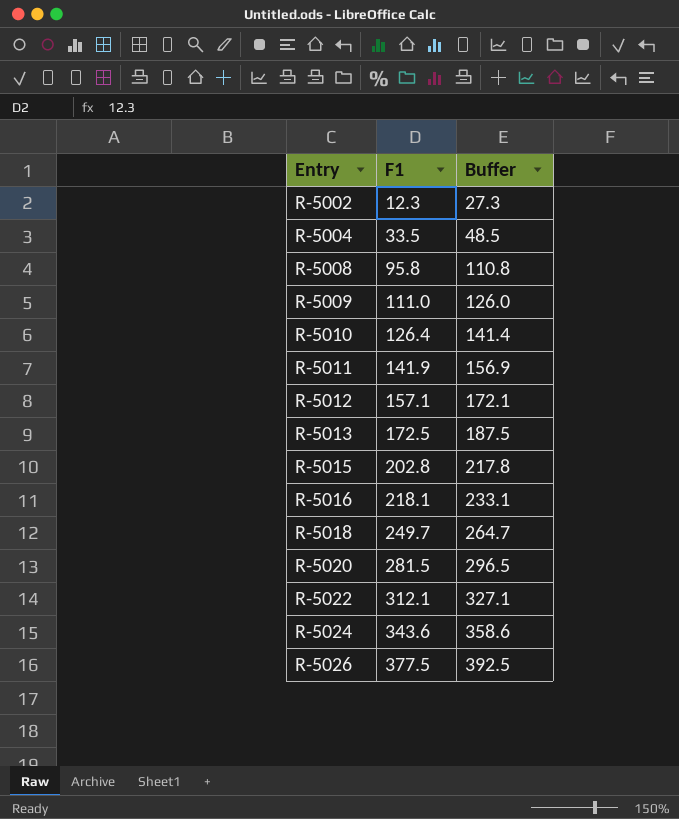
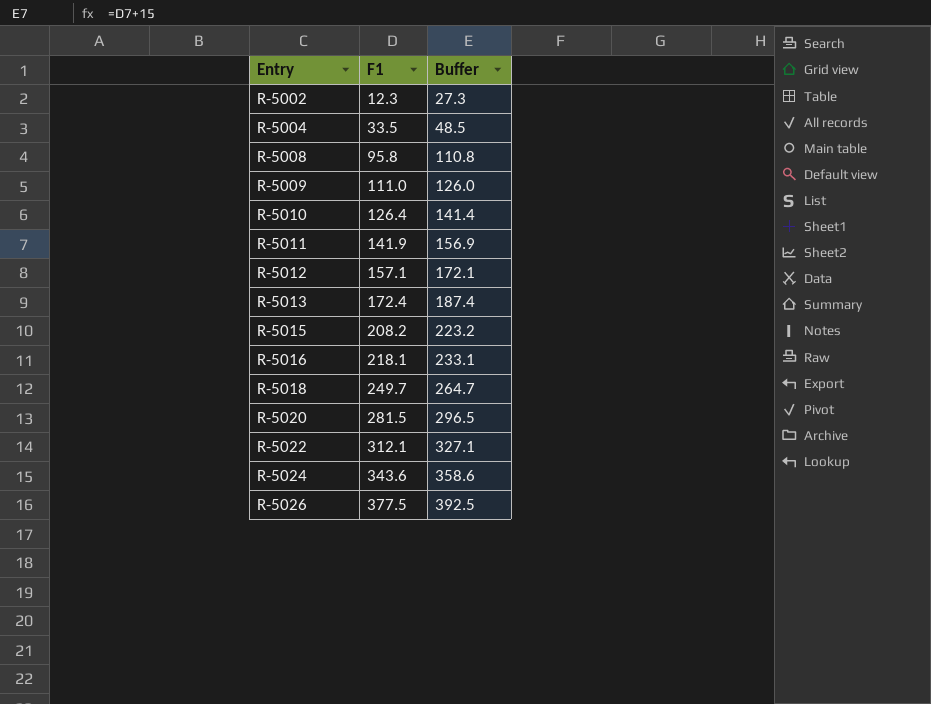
R-5013 | F1: 172.5 -> 172.4
R-5013 | Buffer: 187.5 -> 187.4
R-5015 | F1: 202.8 -> 208.2
R-5015 | Buffer: 217.8 -> 223.2

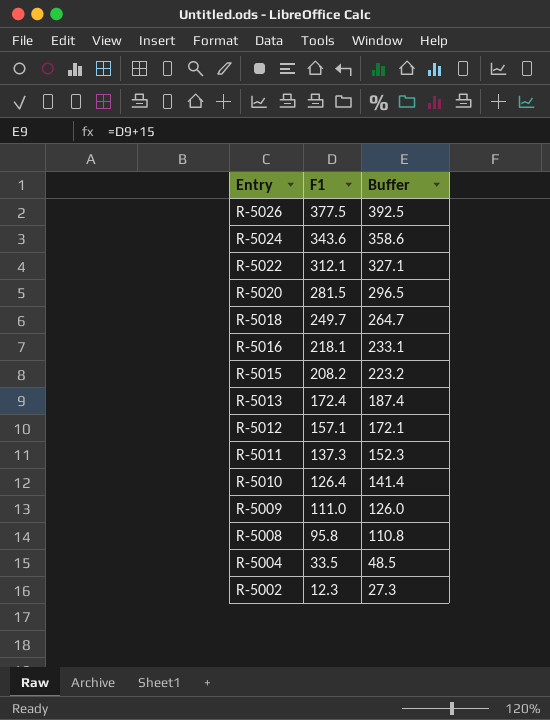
row order: Entry ascending -> Entry descending
R-5011 | F1: 141.9 -> 137.3
R-5011 | Buffer: 156.9 -> 152.3

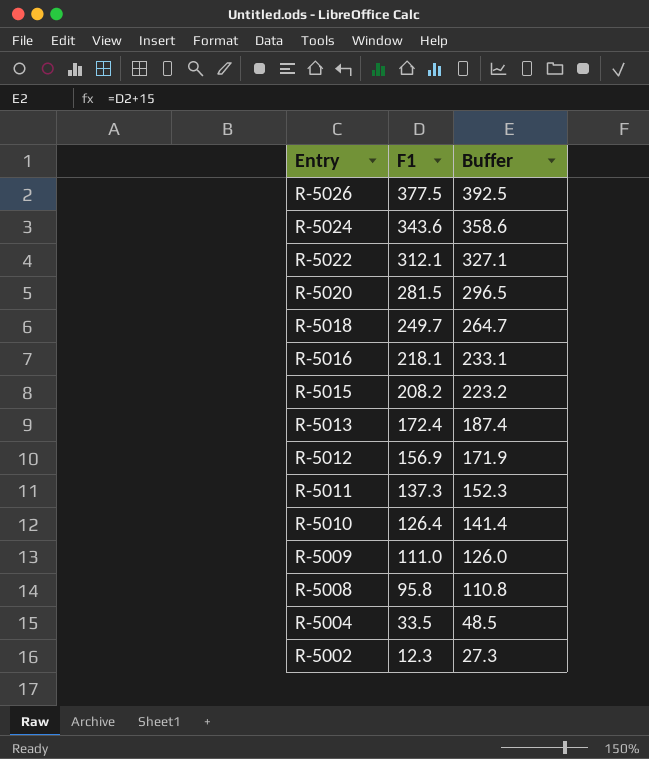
R-5012 | F1: 157.1 -> 156.9
R-5012 | Buffer: 172.1 -> 171.9

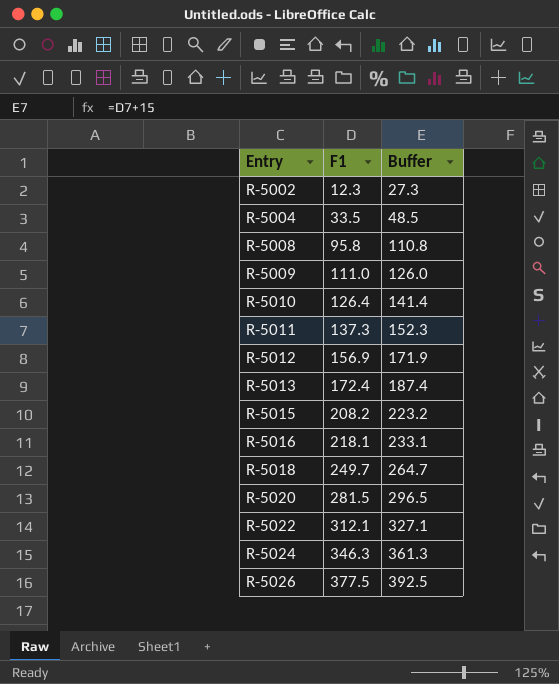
row order: Entry descending -> Entry ascending
R-5024 | F1: 343.6 -> 346.3
R-5024 | Buffer: 358.6 -> 361.3

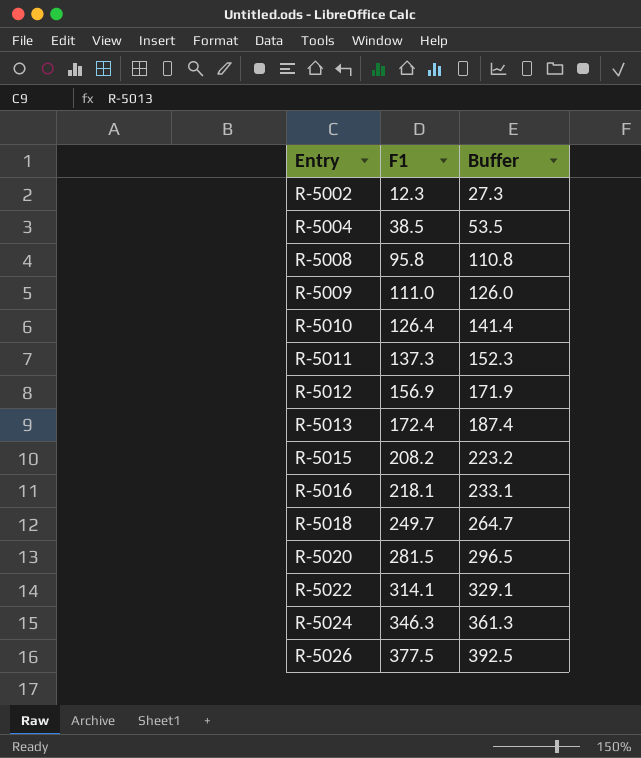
R-5004 | F1: 33.5 -> 38.5
R-5004 | Buffer: 48.5 -> 53.5
R-5022 | F1: 312.1 -> 314.1
R-5022 | Buffer: 327.1 -> 329.1

